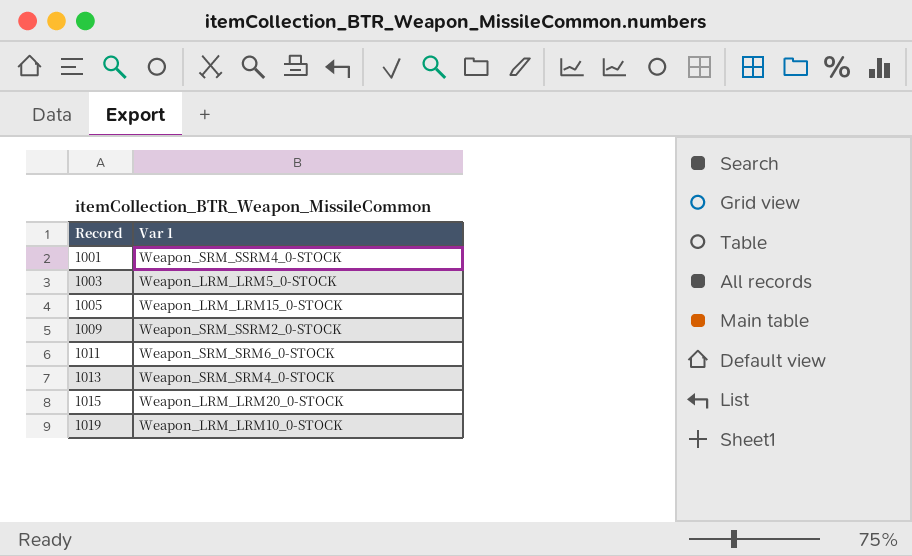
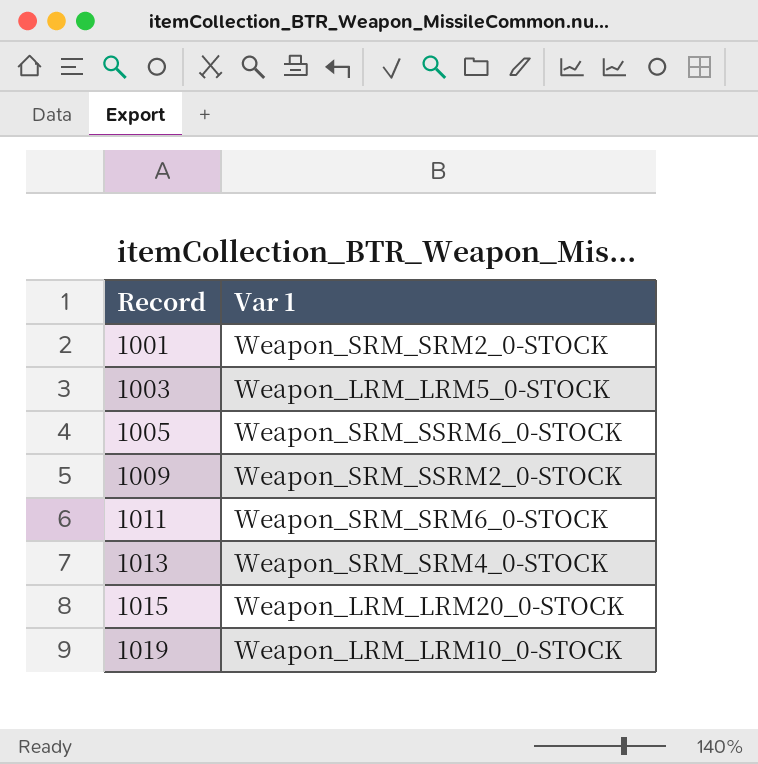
1001 | Var 1: Weapon_SRM_SSRM4_0-STOCK -> Weapon_SRM_SRM2_0-STOCK
1005 | Var 1: Weapon_LRM_LRM15_0-STOCK -> Weapon_SRM_SSRM6_0-STOCK

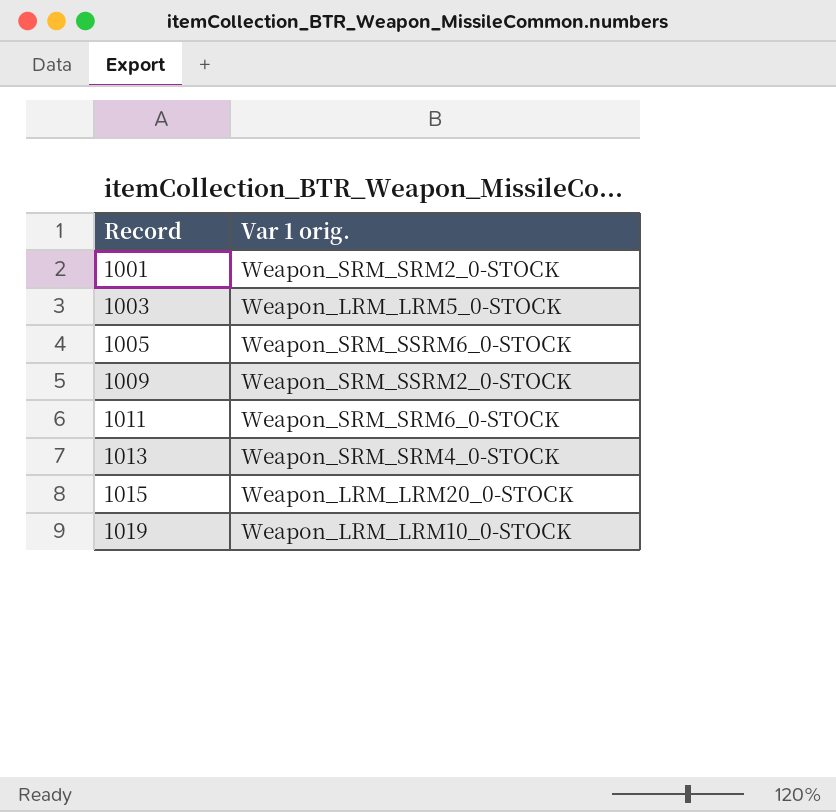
column name: Var 1 -> Var 1 orig.

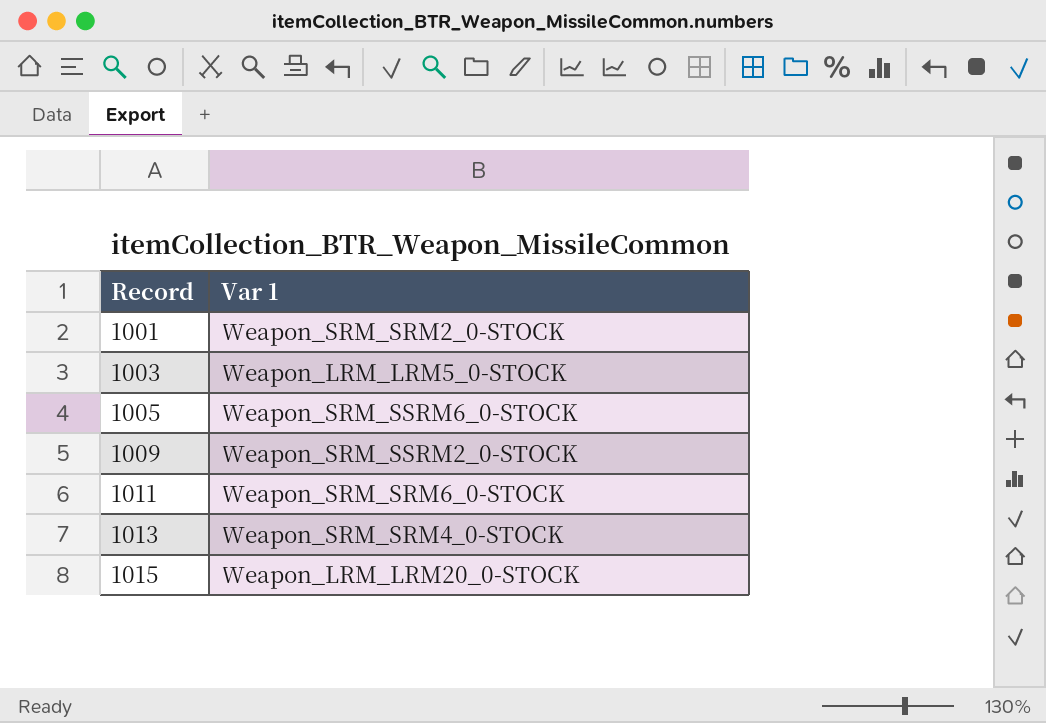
column name: Var 1 orig. -> Var 1
row 1019: Weapon_LRM_LRM10_0-STOCK -> none

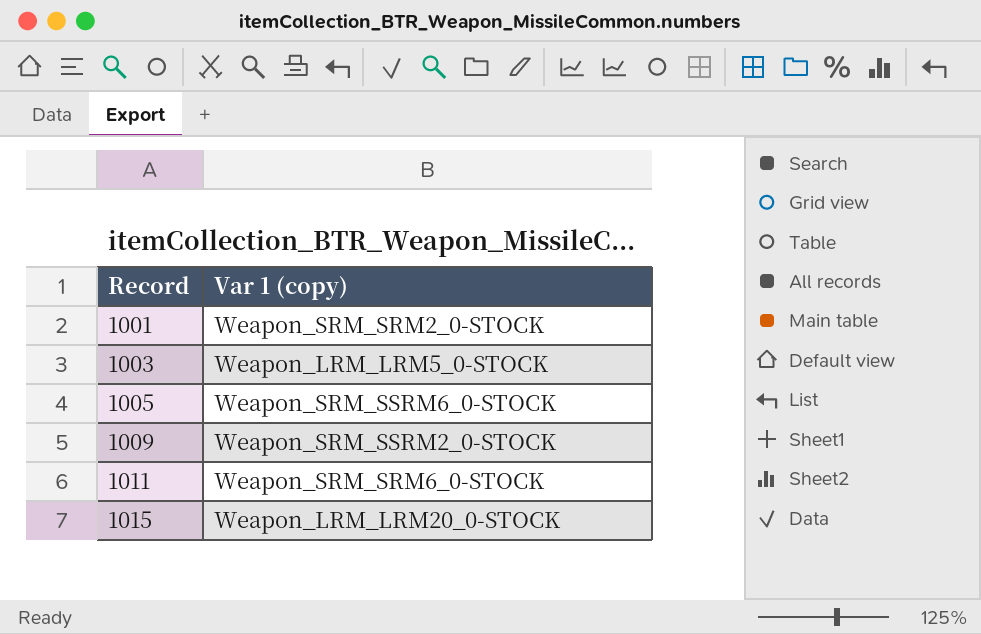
column name: Var 1 -> Var 1 (copy)
row 1013: Weapon_SRM_SRM4_0-STOCK -> none

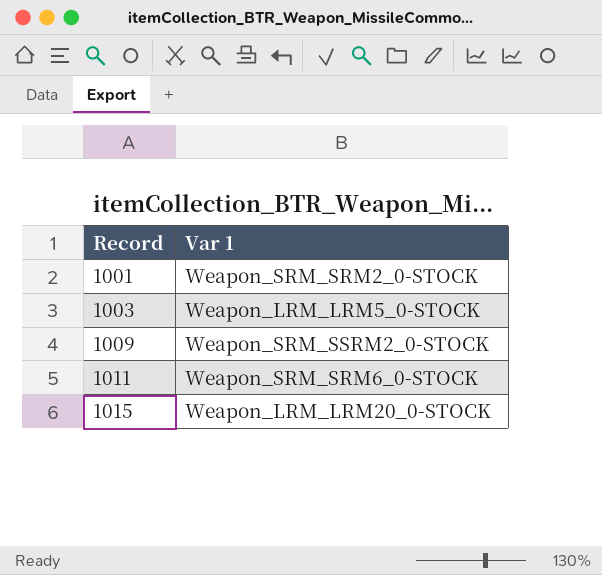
column name: Var 1 (copy) -> Var 1
row 1005: Weapon_SRM_SSRM6_0-STOCK -> none

